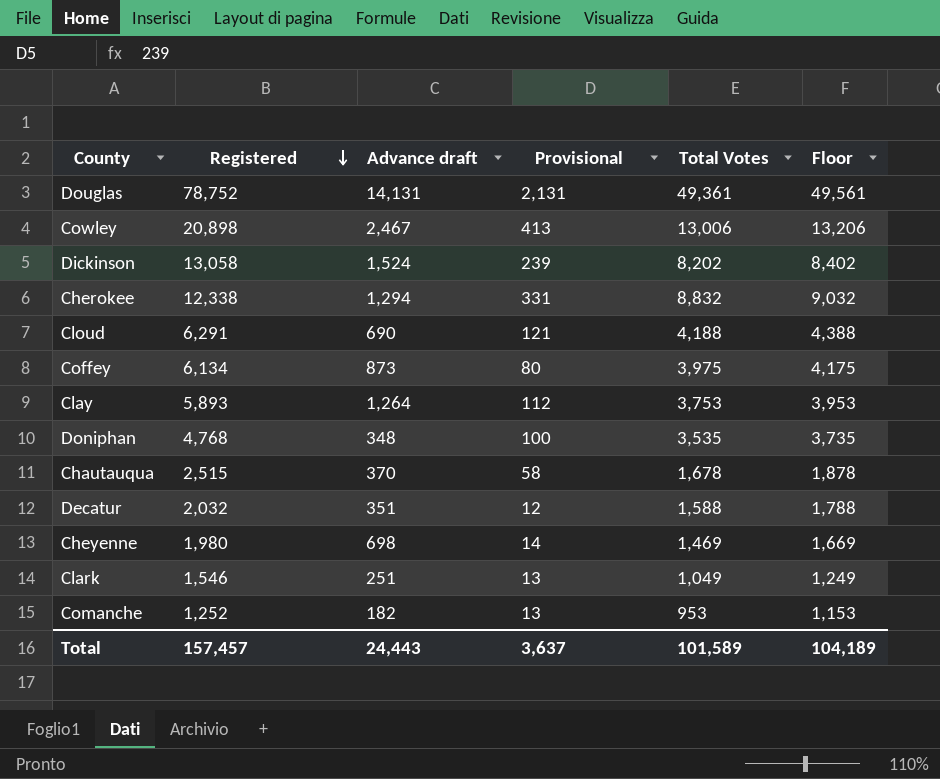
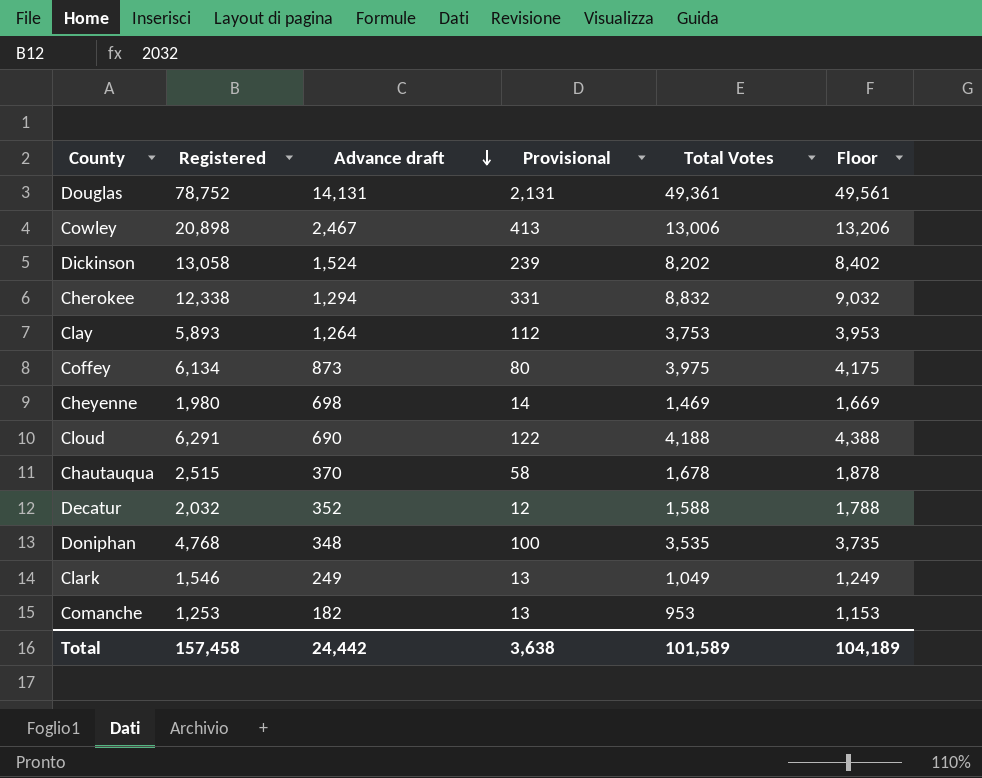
row order: Registered descending -> Advance draft descending
Cloud | Provisional: 121 -> 122
Decatur | Advance draft: 351 -> 352
Clark | Advance draft: 251 -> 249
Comanche | Registered: 1,252 -> 1,253
Total | Registered: 157,457 -> 157,458
Total | Advance draft: 24,443 -> 24,442
Total | Provisional: 3,637 -> 3,638

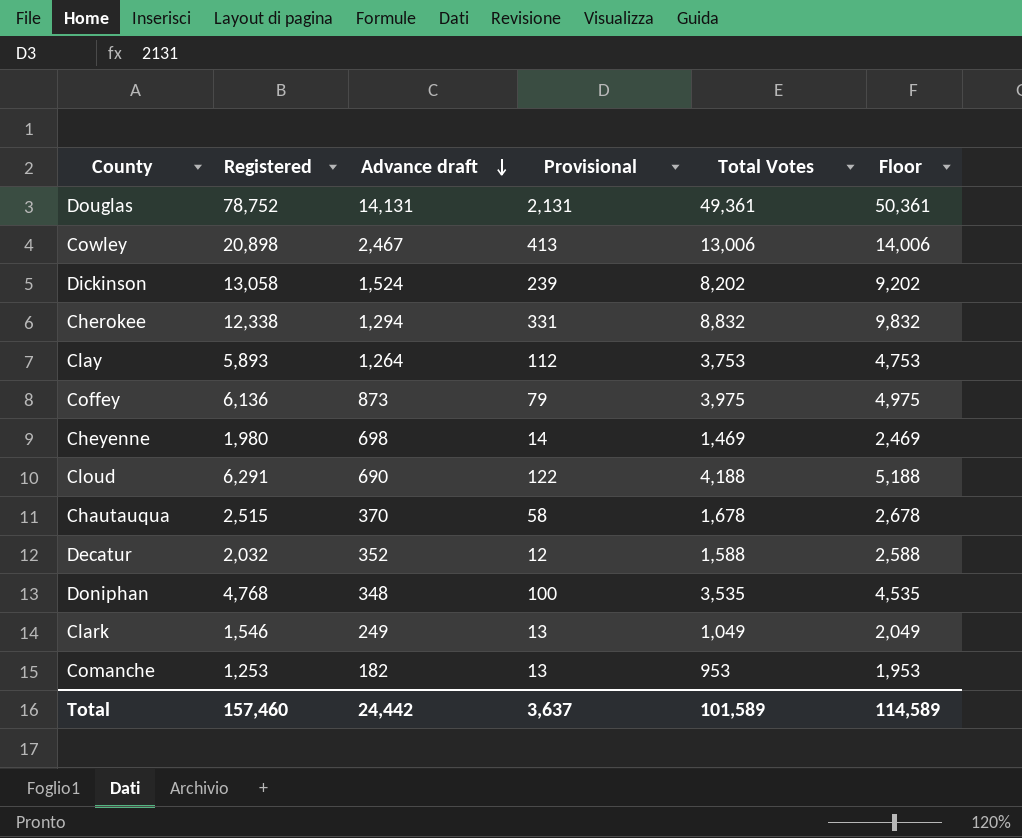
column Floor | formula: [Total Votes] + 200 -> [Total Votes] + 1000
Coffey | Registered: 6,134 -> 6,136
Coffey | Provisional: 80 -> 79
Total | Registered: 157,458 -> 157,460
Total | Provisional: 3,638 -> 3,637
Total | Floor: 104,189 -> 114,589

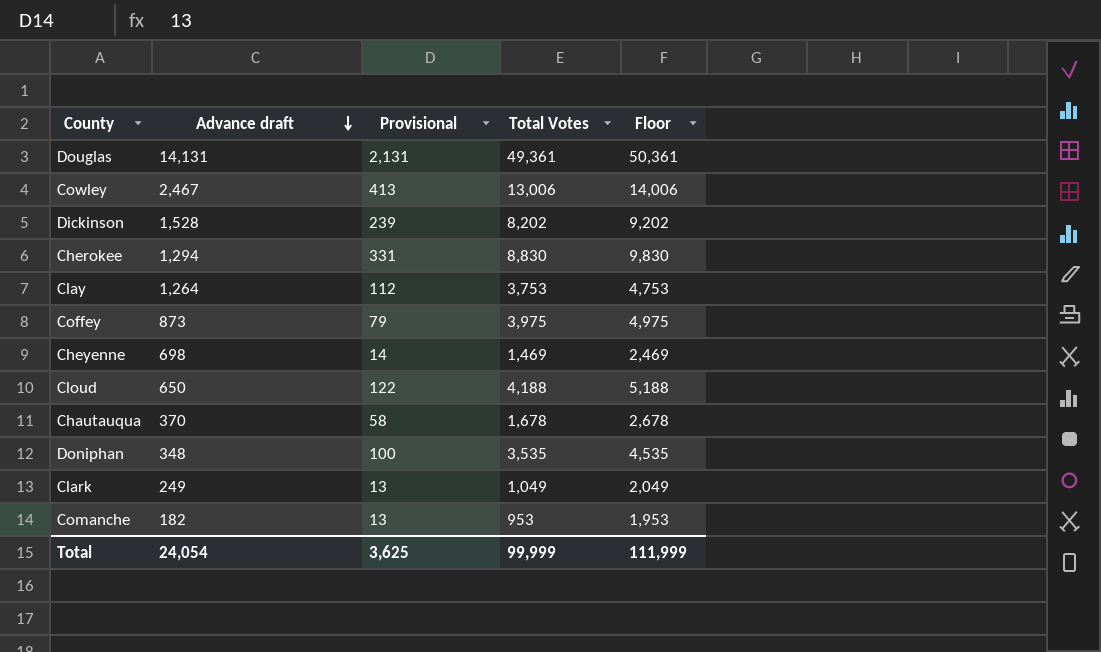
column Registered | position: 2 -> none
row Decatur: 2,032 | 352 | 12 | 1,588 | 2,588 -> none
Dickinson | Advance draft: 1,524 -> 1,528
Cherokee | Total Votes: 8,832 -> 8,830
Cherokee | Floor: 9,832 -> 9,830
Cloud | Advance draft: 690 -> 650
Total | Advance draft: 24,442 -> 24,054
Total | Provisional: 3,637 -> 3,625
Total | Total Votes: 101,589 -> 99,999
Total | Floor: 114,589 -> 111,999

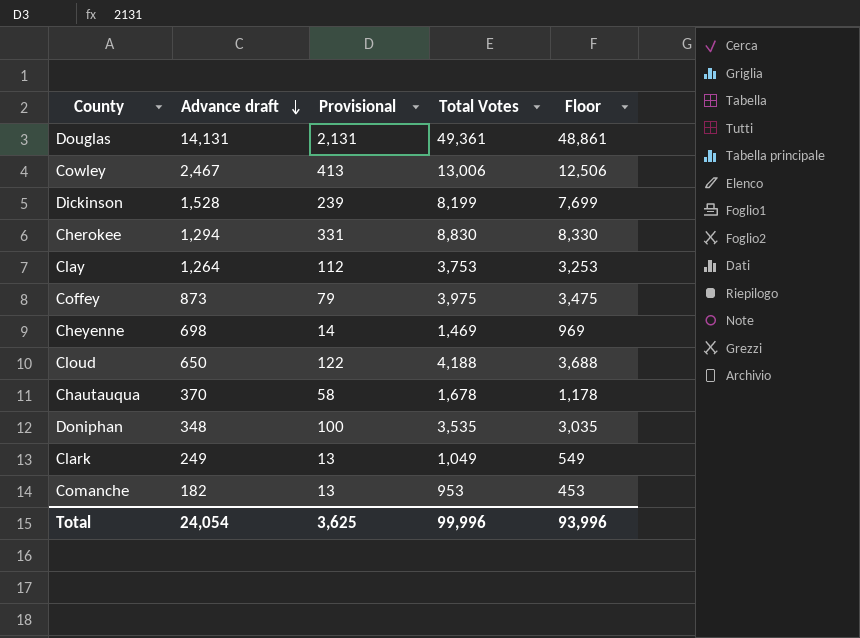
column Floor | formula: [Total Votes] + 1000 -> [Total Votes] - 500
Dickinson | Total Votes: 8,202 -> 8,199
Total | Total Votes: 99,999 -> 99,996
Total | Floor: 111,999 -> 93,996

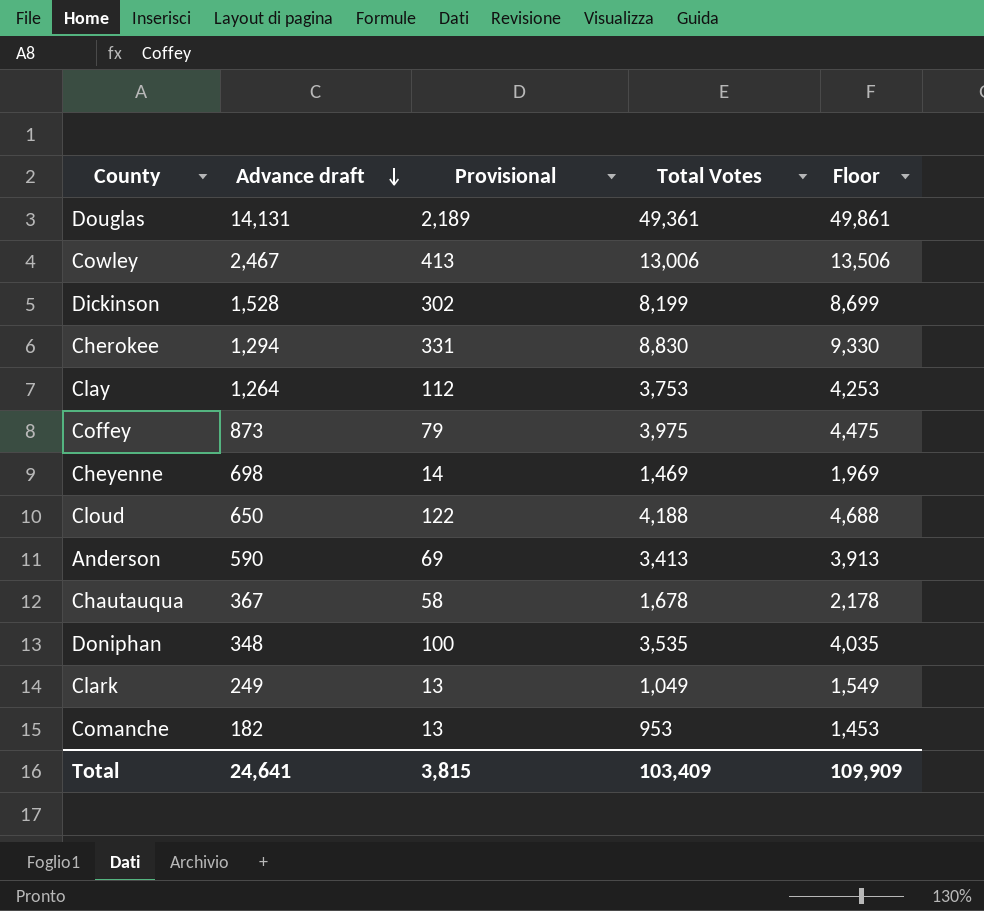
column Floor | formula: [Total Votes] - 500 -> [Total Votes] + 500
Douglas | Provisional: 2,131 -> 2,189
Dickinson | Provisional: 239 -> 302
row Anderson: none -> 590 | 69 | 3,413 | 3,913
Chautauqua | Advance draft: 370 -> 367
Total | Advance draft: 24,054 -> 24,641
Total | Provisional: 3,625 -> 3,815
Total | Total Votes: 99,996 -> 103,409
Total | Floor: 93,996 -> 109,909

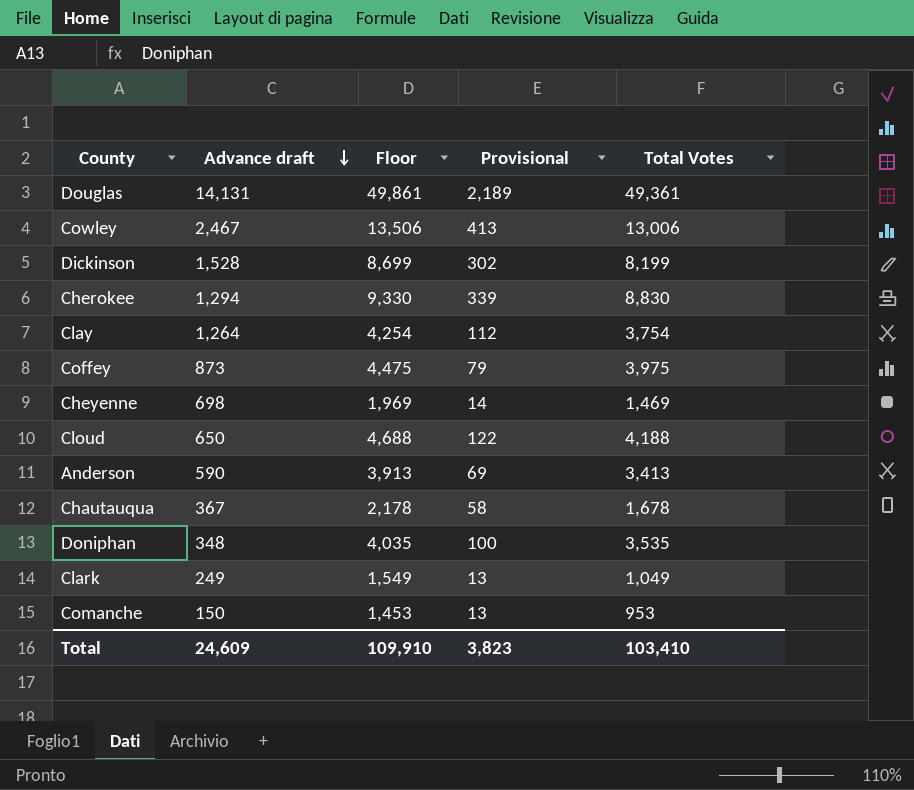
column Floor | position: 5 -> 3
Cherokee | Provisional: 331 -> 339
Clay | Floor: 4,253 -> 4,254
Clay | Total Votes: 3,753 -> 3,754
Comanche | Advance draft: 182 -> 150
Total | Advance draft: 24,641 -> 24,609
Total | Floor: 109,909 -> 109,910
Total | Provisional: 3,815 -> 3,823
Total | Total Votes: 103,409 -> 103,410

